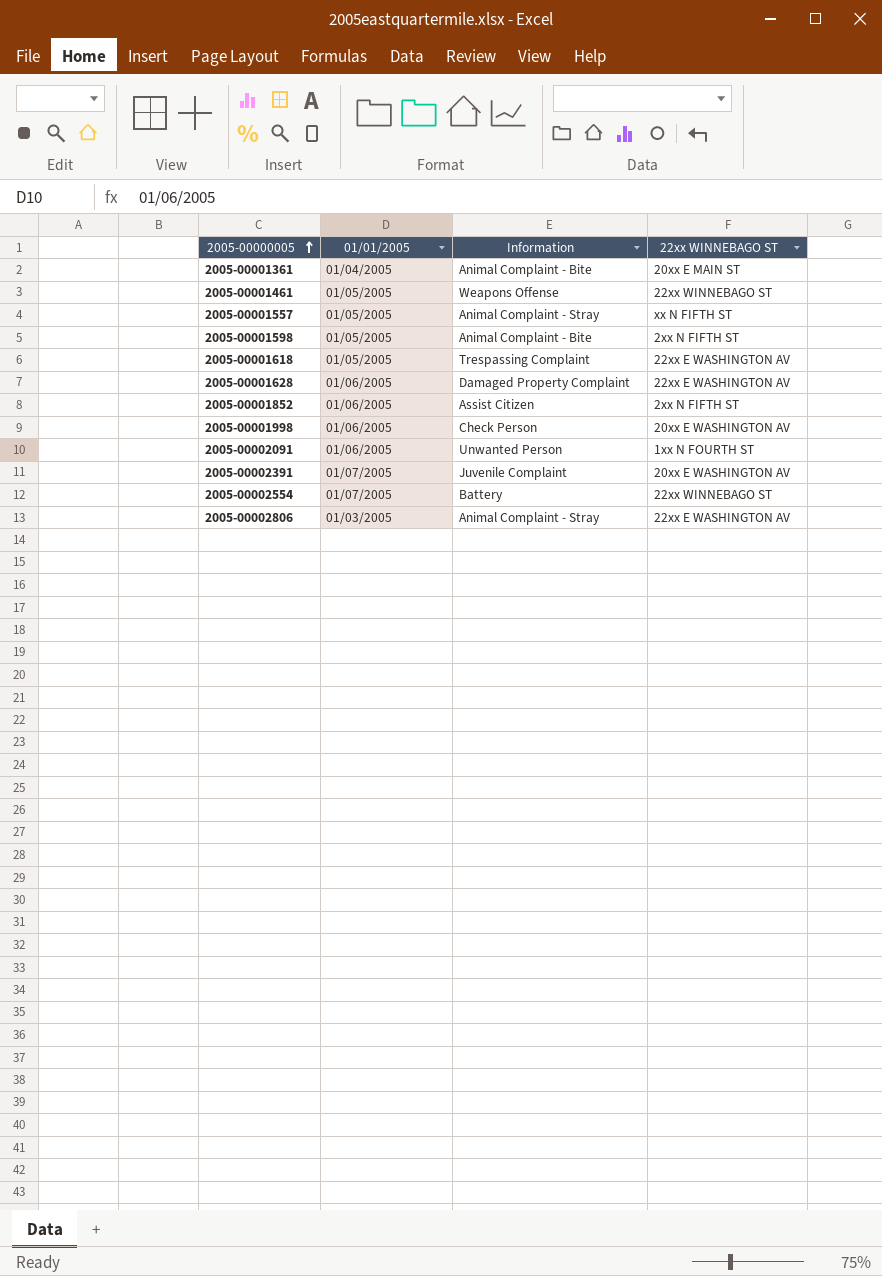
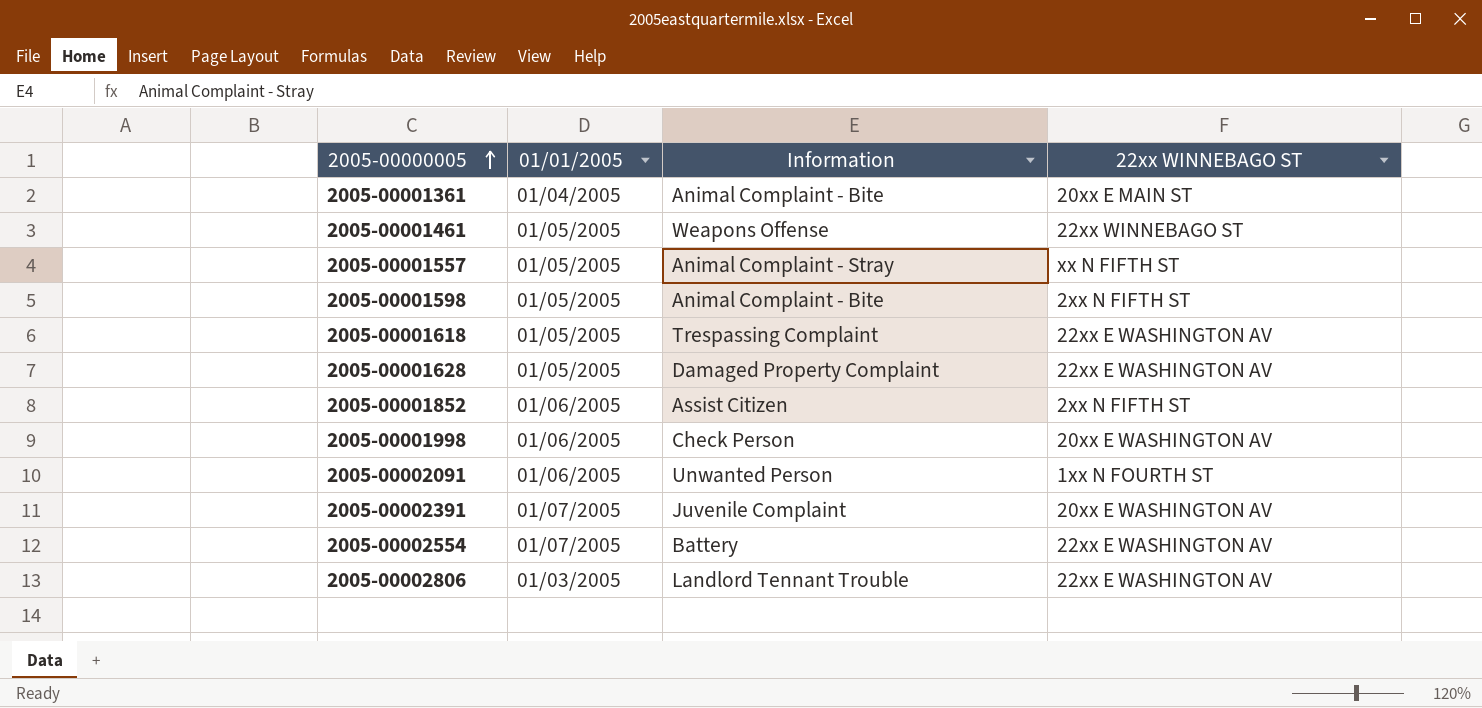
2005-00001628 | 01/01/2005: 01/06/2005 -> 01/05/2005
2005-00002554 | 22xx WINNEBAGO ST: 22xx WINNEBAGO ST -> 22xx E WASHINGTON AV
2005-00002806 | Information: Animal Complaint - Stray -> Landlord Tennant Trouble

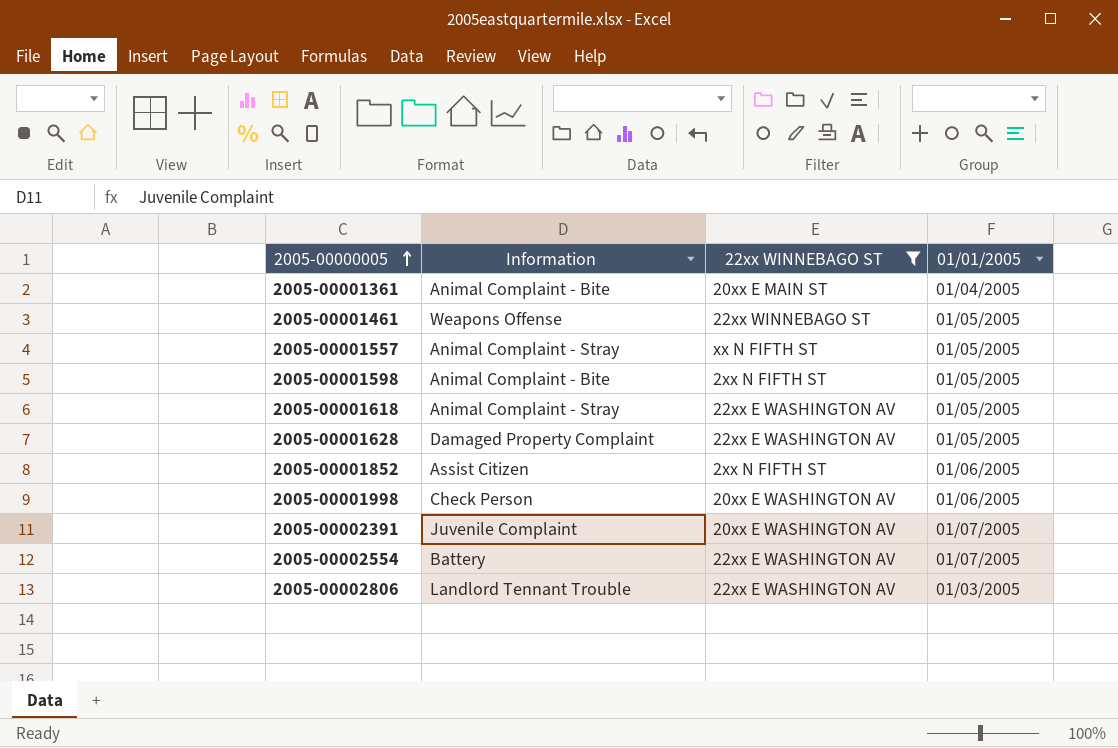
filter: none -> 22xx WINNEBAGO ST != 1xx N FOURTH ST
column 01/01/2005 | position: 2 -> 4
2005-00001618 | Information: Trespassing Complaint -> Animal Complaint - Stray

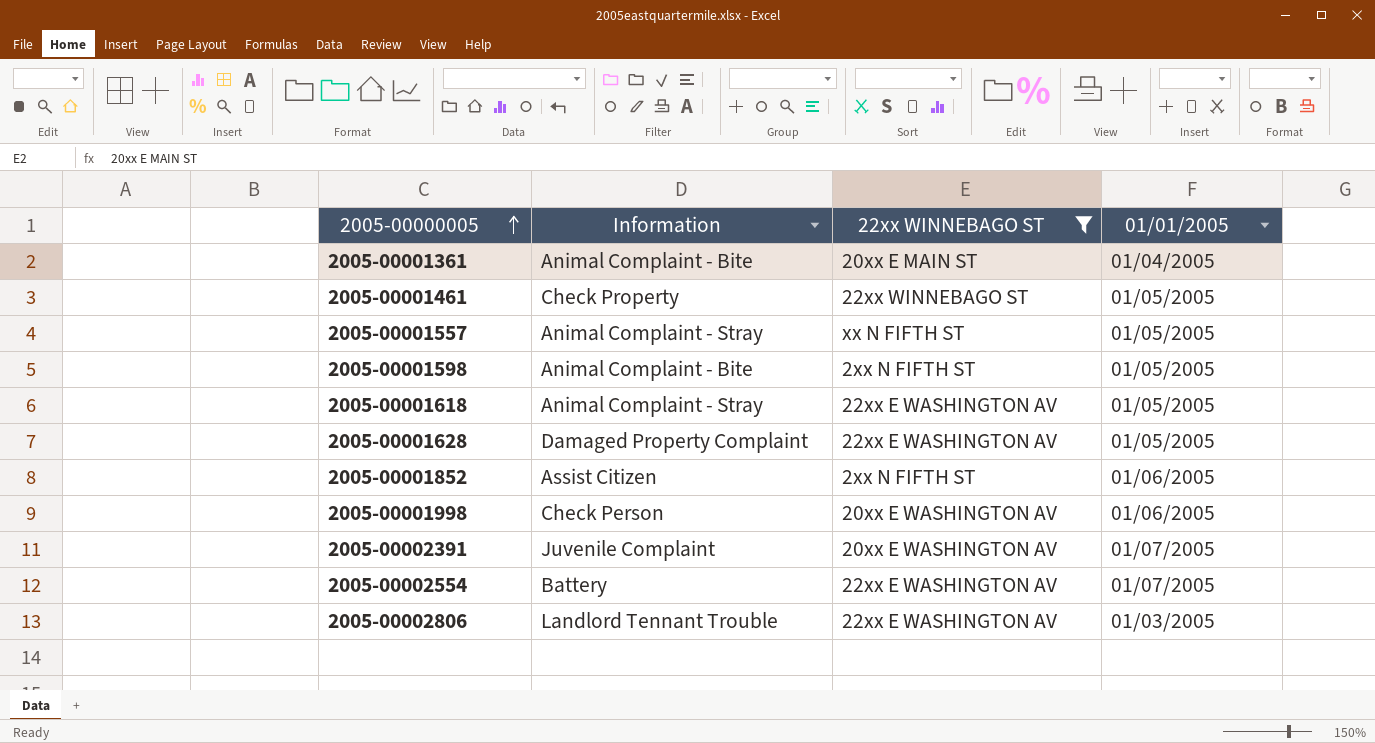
2005-00001461 | Information: Weapons Offense -> Check Property

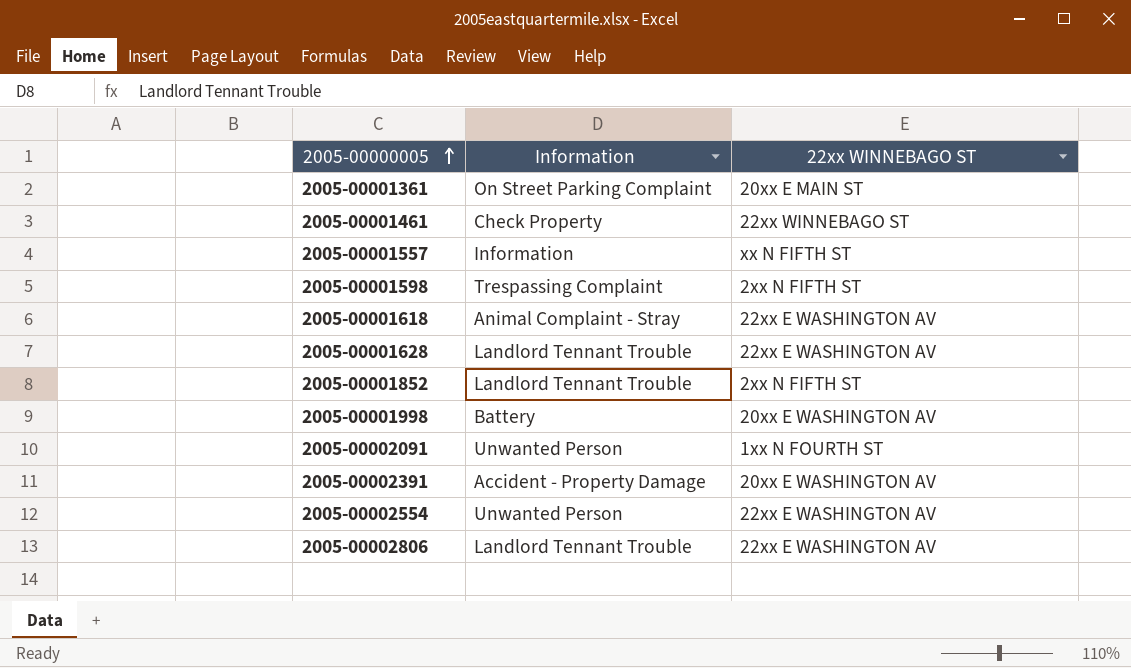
filter: 22xx WINNEBAGO ST != 1xx N FOURTH ST -> none
column 01/01/2005 | position: 4 -> none
2005-00001361 | Information: Animal Complaint - Bite -> On Street Parking Complaint
2005-00001557 | Information: Animal Complaint - Stray -> Information
2005-00001598 | Information: Animal Complaint - Bite -> Trespassing Complaint
2005-00001628 | Information: Damaged Property Complaint -> Landlord Tennant Trouble
2005-00001852 | Information: Assist Citizen -> Landlord Tennant Trouble
2005-00001998 | Information: Check Person -> Battery
2005-00002391 | Information: Juvenile Complaint -> Accident - Property Damage
2005-00002554 | Information: Battery -> Unwanted Person

